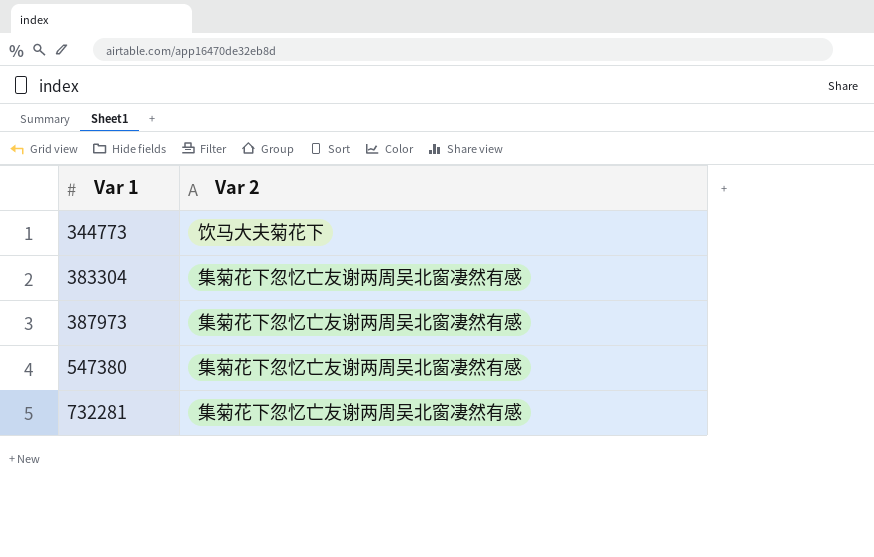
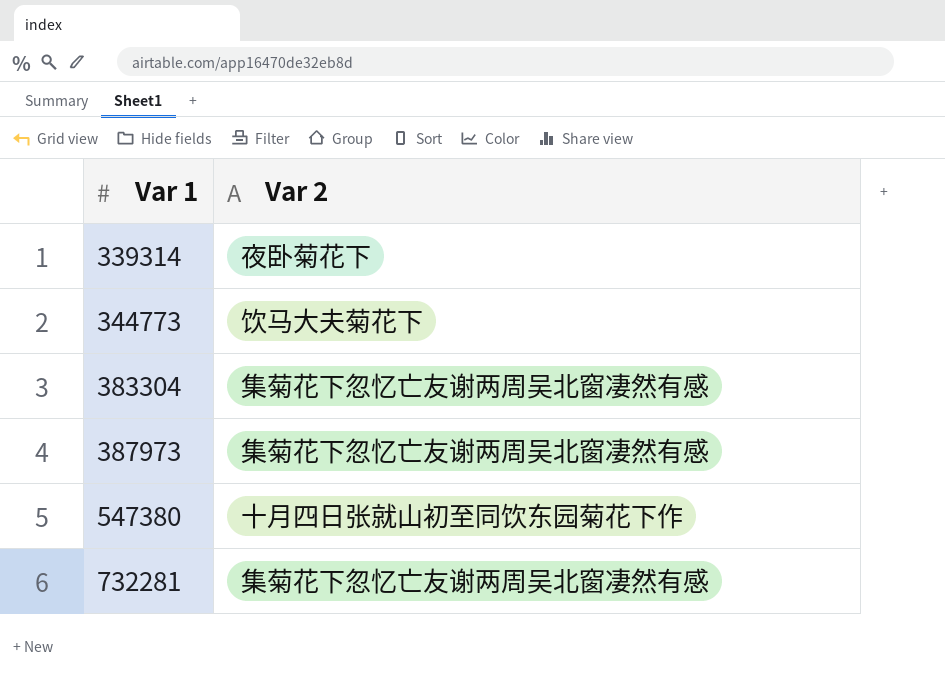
row 339314: none -> 夜卧菊花下
547380 | Var 2: 集菊花下忽忆亡友谢两周吴北窗凄然有感 -> 十月四日张就山初至同饮东园菊花下作

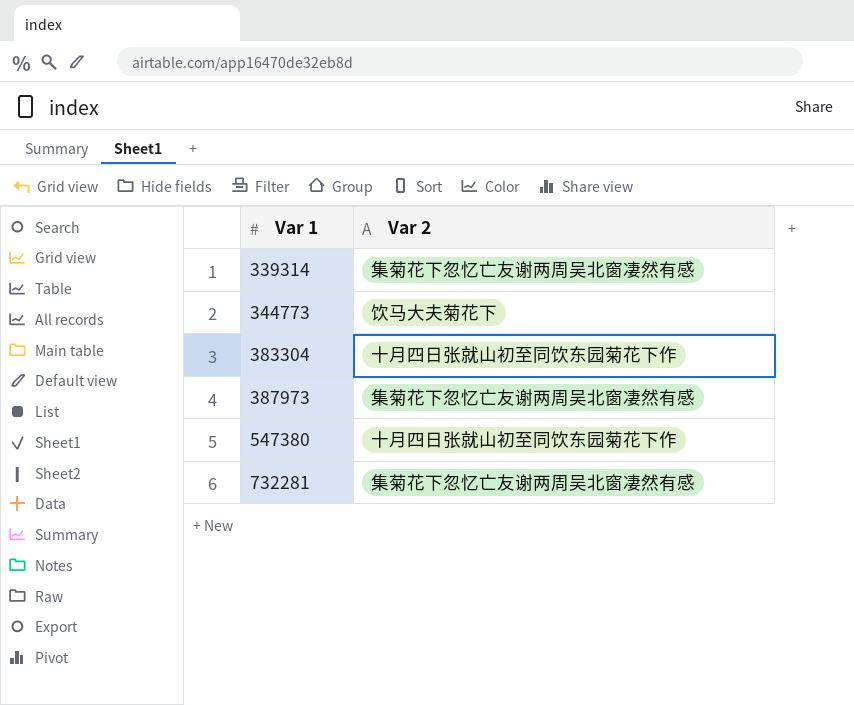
339314 | Var 2: 夜卧菊花下 -> 集菊花下忽忆亡友谢两周吴北窗凄然有感
383304 | Var 2: 集菊花下忽忆亡友谢两周吴北窗凄然有感 -> 十月四日张就山初至同饮东园菊花下作

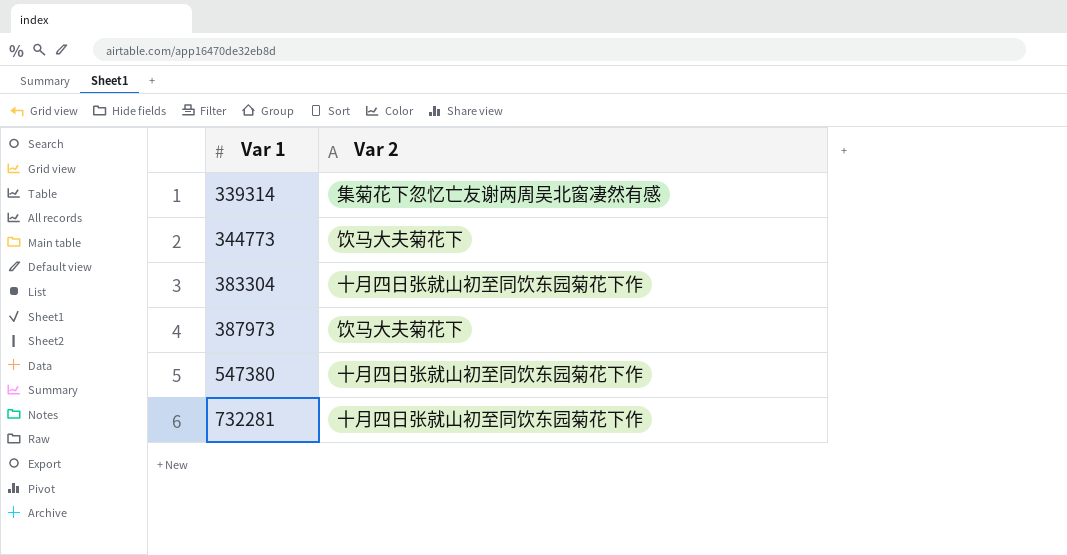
387973 | Var 2: 集菊花下忽忆亡友谢两周吴北窗凄然有感 -> 饮马大夫菊花下
732281 | Var 2: 集菊花下忽忆亡友谢两周吴北窗凄然有感 -> 十月四日张就山初至同饮东园菊花下作

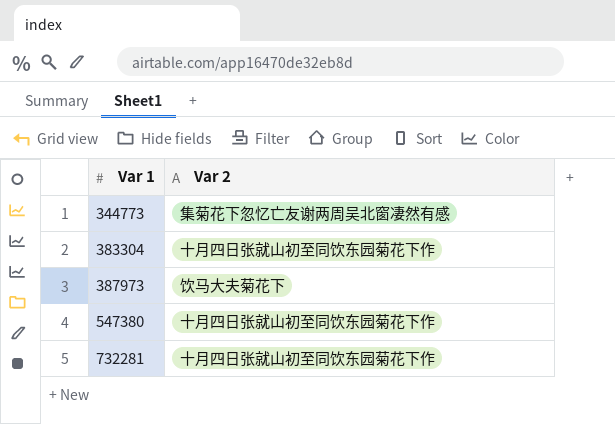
row 339314: 集菊花下忽忆亡友谢两周吴北窗凄然有感 -> none
344773 | Var 2: 饮马大夫菊花下 -> 集菊花下忽忆亡友谢两周吴北窗凄然有感

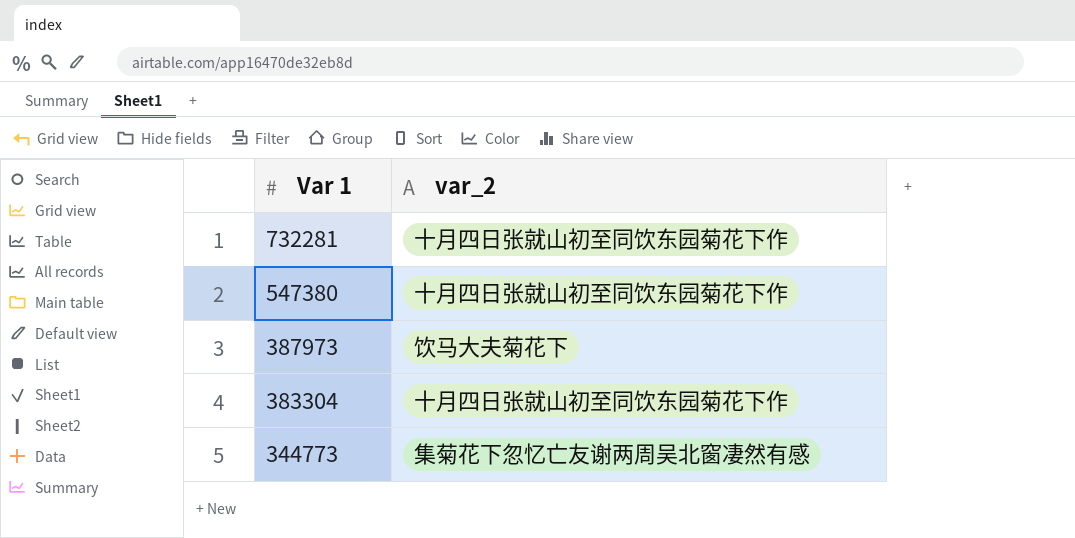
row order: Var 1 ascending -> Var 1 descending
column name: Var 2 -> var_2

